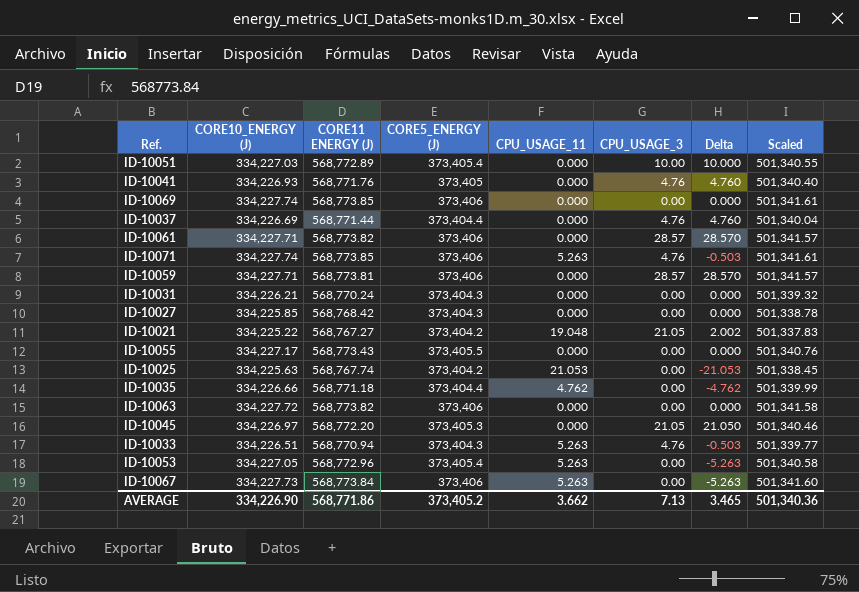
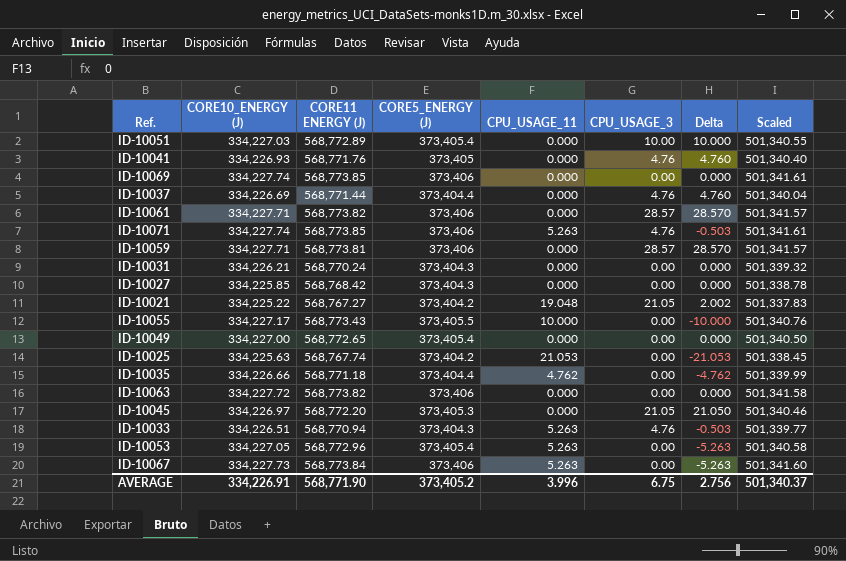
ID-10055 | CPU_USAGE_11: 0.000 -> 10.000
ID-10055 | Delta: 0.000 -> -10.000
row ID-10049: none -> 334,227.00 | 568,772.65 | 373,405.4 | 0.000 | 0.00 | 0.000 | 501,340.50
AVERAGE | CORE10_ENERGY (J): 334,226.90 -> 334,226.91
AVERAGE | CORE11 ENERGY (J): 568,771.86 -> 568,771.90
AVERAGE | CPU_USAGE_11: 3.662 -> 3.996
AVERAGE | CPU_USAGE_3: 7.13 -> 6.75
AVERAGE | Delta: 3.465 -> 2.756
AVERAGE | Scaled: 501,340.36 -> 501,340.37

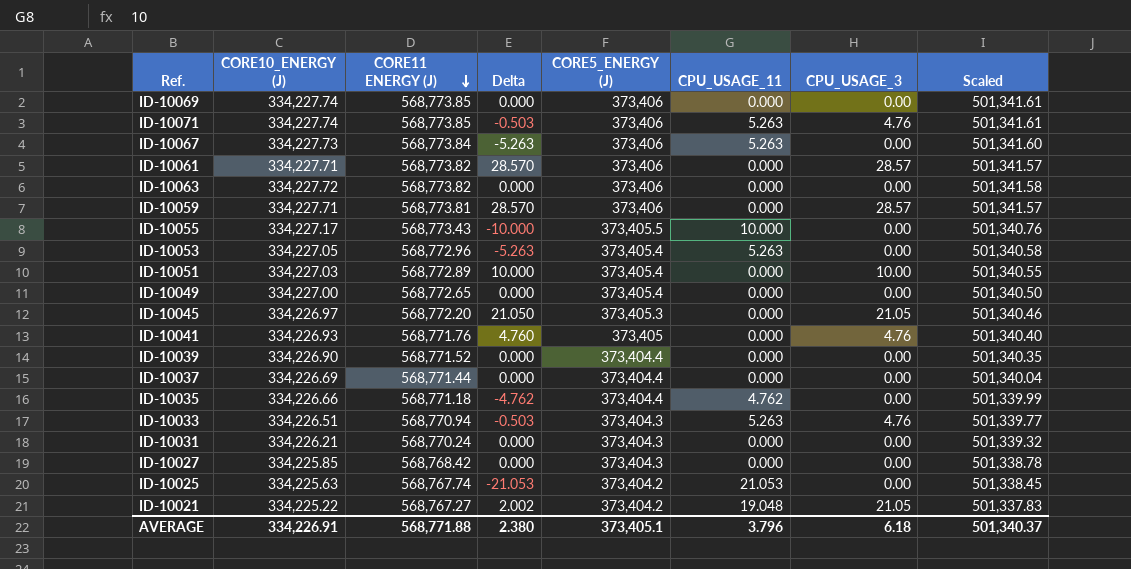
row order: none -> CORE11 ENERGY (J) descending
column Delta | position: 7 -> 4
row ID-10039: none -> 334,226.90 | 568,771.52 | 0.000 | 373,404.4 | 0.000 | 0.00 | 501,340.35
ID-10037 | Delta: 4.760 -> 0.000
ID-10037 | CPU_USAGE_3: 4.76 -> 0.00
AVERAGE | CORE11 ENERGY (J): 568,771.90 -> 568,771.88
AVERAGE | Delta: 2.756 -> 2.380
AVERAGE | CORE5_ENERGY (J): 373,405.2 -> 373,405.1
AVERAGE | CPU_USAGE_11: 3.996 -> 3.796
AVERAGE | CPU_USAGE_3: 6.75 -> 6.18

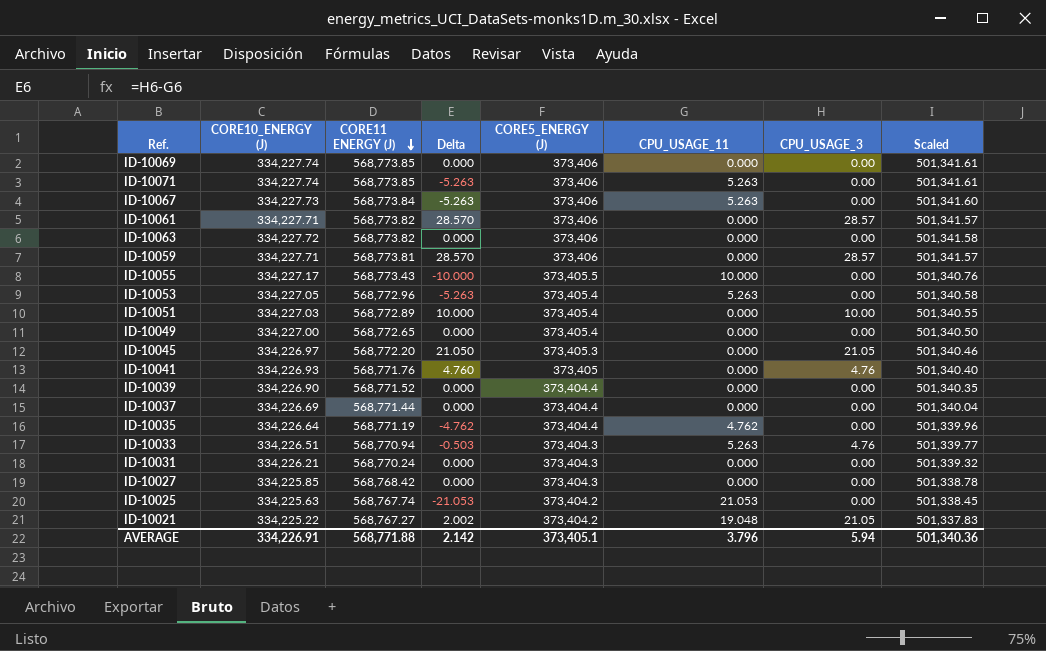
ID-10071 | Delta: -0.503 -> -5.263
ID-10071 | CPU_USAGE_3: 4.76 -> 0.00
ID-10035 | CORE10_ENERGY (J): 334,226.66 -> 334,226.64
ID-10035 | CORE11 ENERGY (J): 568,771.18 -> 568,771.19
ID-10035 | Scaled: 501,339.99 -> 501,339.96
AVERAGE | Delta: 2.380 -> 2.142
AVERAGE | CPU_USAGE_3: 6.18 -> 5.94
AVERAGE | Scaled: 501,340.37 -> 501,340.36

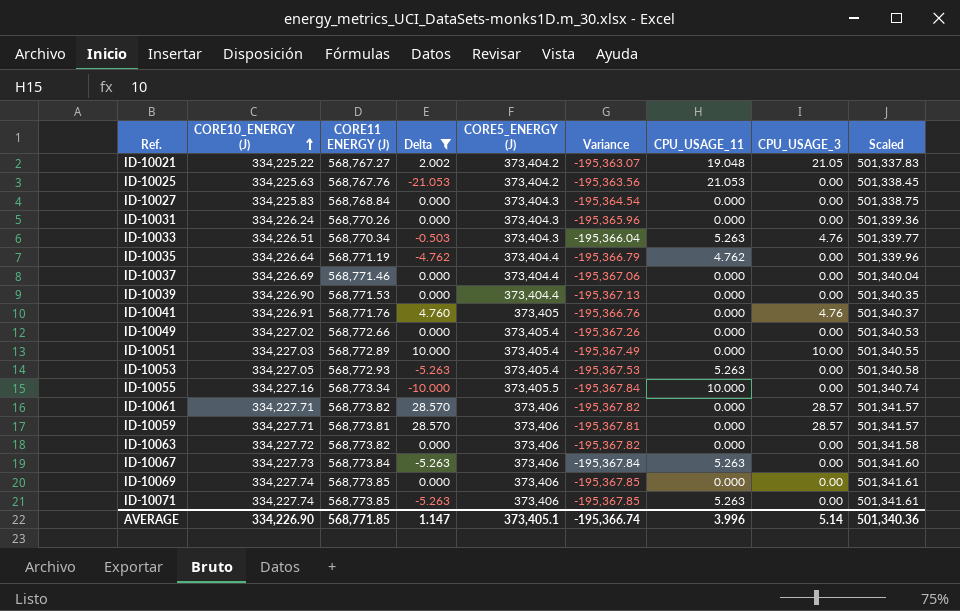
filter: none -> Delta != 21.050
row order: CORE11 ENERGY (J) descending -> CORE10_ENERGY (J) ascending
column Variance | formula: none -> [CORE5_ENERGY (J)] - [CORE11 ENERGY (J)]
ID-10025 | CORE11 ENERGY (J): 568,767.74 -> 568,767.76
ID-10027 | CORE10_ENERGY (J): 334,225.85 -> 334,225.83
ID-10027 | CORE11 ENERGY (J): 568,768.42 -> 568,768.84
ID-10027 | Scaled: 501,338.78 -> 501,338.75
ID-10031 | CORE10_ENERGY (J): 334,226.21 -> 334,226.24
ID-10031 | CORE11 ENERGY (J): 568,770.24 -> 568,770.26
ID-10031 | Scaled: 501,339.32 -> 501,339.36
ID-10033 | CORE11 ENERGY (J): 568,770.94 -> 568,770.34
ID-10037 | CORE11 ENERGY (J): 568,771.44 -> 568,771.46
ID-10039 | CORE11 ENERGY (J): 568,771.52 -> 568,771.53
ID-10041 | CORE10_ENERGY (J): 334,226.93 -> 334,226.91
ID-10041 | Scaled: 501,340.40 -> 501,340.37
ID-10049 | CORE10_ENERGY (J): 334,227.00 -> 334,227.02
ID-10049 | CORE11 ENERGY (J): 568,772.65 -> 568,772.66
ID-10049 | Scaled: 501,340.50 -> 501,340.53
ID-10053 | CORE11 ENERGY (J): 568,772.96 -> 568,772.93
ID-10055 | CORE10_ENERGY (J): 334,227.17 -> 334,227.16
ID-10055 | CORE11 ENERGY (J): 568,773.43 -> 568,773.34
ID-10055 | Scaled: 501,340.76 -> 501,340.74
AVERAGE | CORE10_ENERGY (J): 334,226.91 -> 334,226.90
AVERAGE | CORE11 ENERGY (J): 568,771.88 -> 568,771.85
AVERAGE | Delta: 2.142 -> 1.147
AVERAGE | CPU_USAGE_11: 3.796 -> 3.996
AVERAGE | CPU_USAGE_3: 5.94 -> 5.14

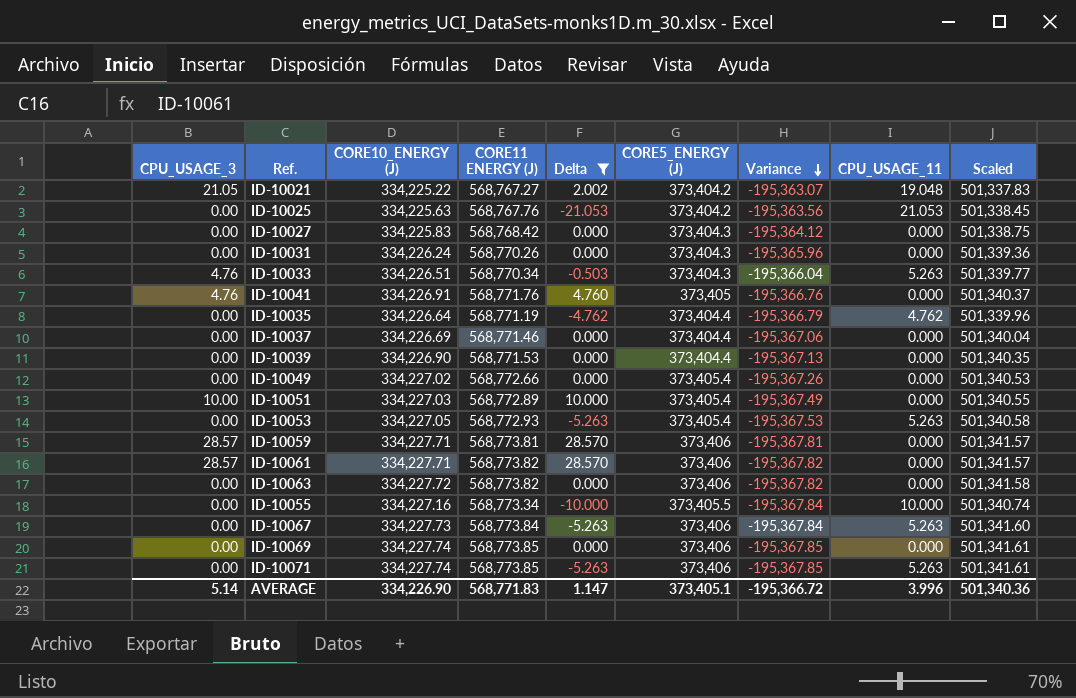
row order: CORE10_ENERGY (J) ascending -> Variance descending
column CPU_USAGE_3 | position: 8 -> 1
ID-10027 | CORE11 ENERGY (J): 568,768.84 -> 568,768.42
ID-10027 | Variance: -195,364.54 -> -195,364.12
AVERAGE | CORE11 ENERGY (J): 568,771.85 -> 568,771.83
AVERAGE | Variance: -195,366.74 -> -195,366.72

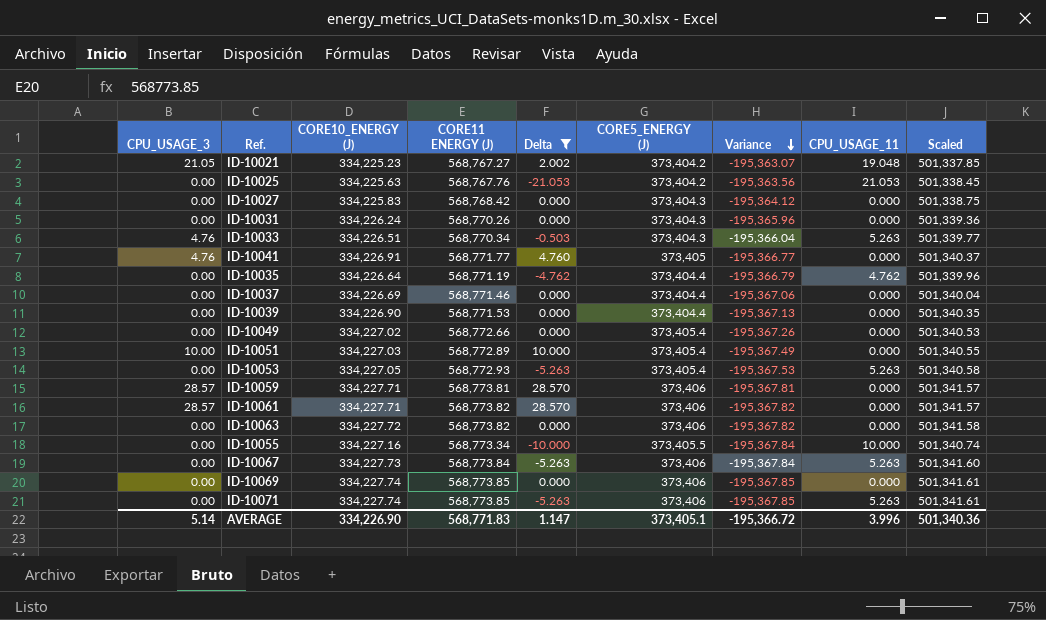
ID-10021 | CORE10_ENERGY (J): 334,225.22 -> 334,225.23
ID-10021 | Scaled: 501,337.83 -> 501,337.85
ID-10041 | CORE11 ENERGY (J): 568,771.76 -> 568,771.77
ID-10041 | Variance: -195,366.76 -> -195,366.77

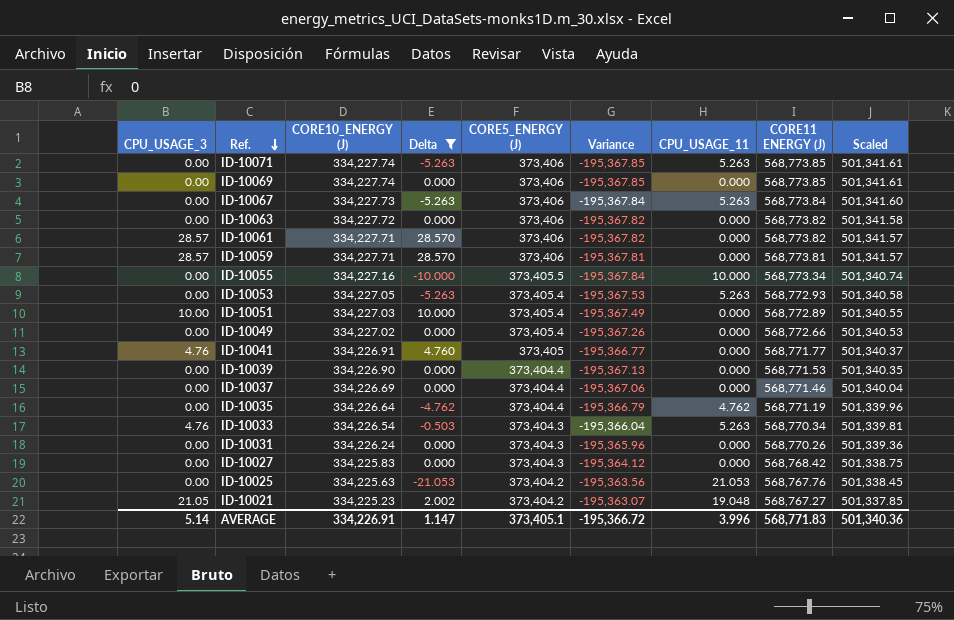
row order: Variance descending -> Ref. descending
column CORE11 ENERGY (J) | position: 4 -> 8
ID-10033 | CORE10_ENERGY (J): 334,226.51 -> 334,226.54
ID-10033 | Scaled: 501,339.77 -> 501,339.81
AVERAGE | CORE10_ENERGY (J): 334,226.90 -> 334,226.91

